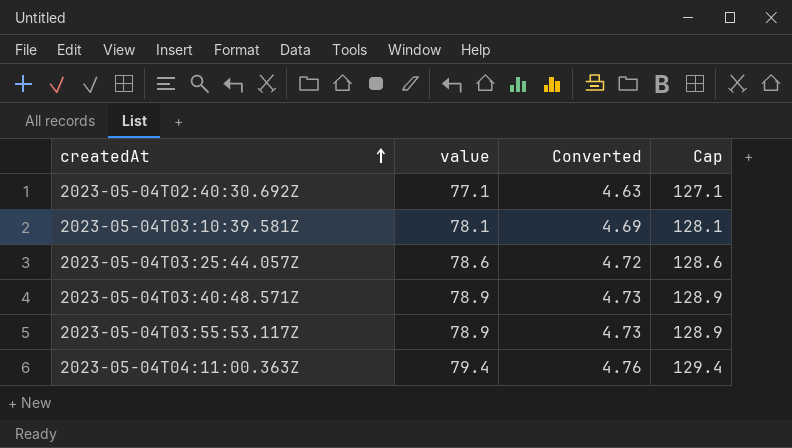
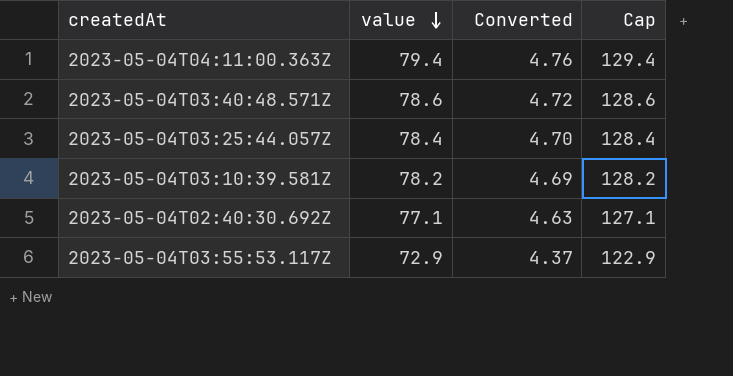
row order: createdAt ascending -> value descending
2023-05-04T03:40:48.571Z | value: 78.9 -> 78.6
2023-05-04T03:40:48.571Z | Converted: 4.73 -> 4.72
2023-05-04T03:40:48.571Z | Cap: 128.9 -> 128.6
2023-05-04T03:25:44.057Z | value: 78.6 -> 78.4
2023-05-04T03:25:44.057Z | Converted: 4.72 -> 4.70
2023-05-04T03:25:44.057Z | Cap: 128.6 -> 128.4
2023-05-04T03:10:39.581Z | value: 78.1 -> 78.2
2023-05-04T03:10:39.581Z | Cap: 128.1 -> 128.2
2023-05-04T03:55:53.117Z | value: 78.9 -> 72.9
2023-05-04T03:55:53.117Z | Converted: 4.73 -> 4.37
2023-05-04T03:55:53.117Z | Cap: 128.9 -> 122.9

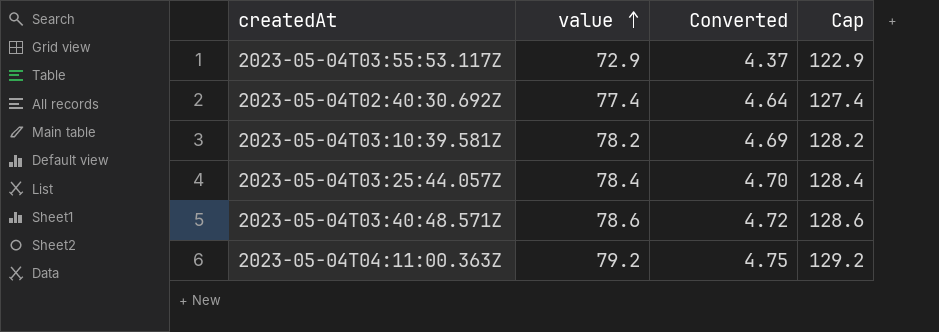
row order: value descending -> value ascending
2023-05-04T02:40:30.692Z | value: 77.1 -> 77.4
2023-05-04T02:40:30.692Z | Converted: 4.63 -> 4.64
2023-05-04T02:40:30.692Z | Cap: 127.1 -> 127.4
2023-05-04T04:11:00.363Z | value: 79.4 -> 79.2
2023-05-04T04:11:00.363Z | Converted: 4.76 -> 4.75
2023-05-04T04:11:00.363Z | Cap: 129.4 -> 129.2

